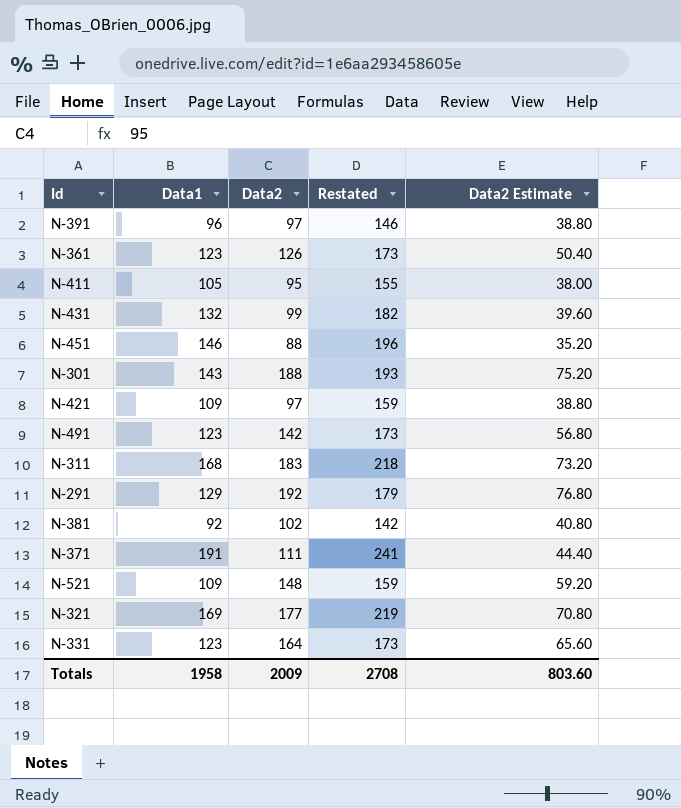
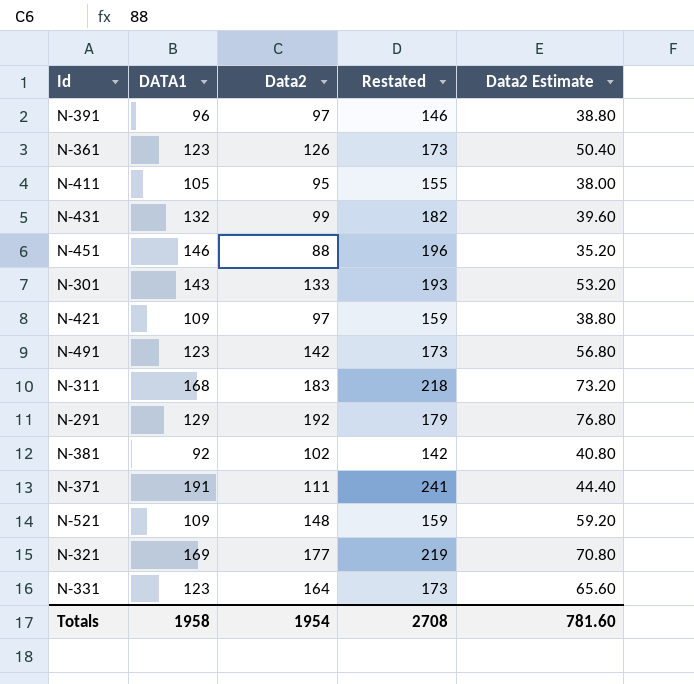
column name: Data1 -> DATA1
N-301 | Data2: 188 -> 133
N-301 | Data2 Estimate: 75.20 -> 53.20
Totals | Data2: 2009 -> 1954
Totals | Data2 Estimate: 803.60 -> 781.60

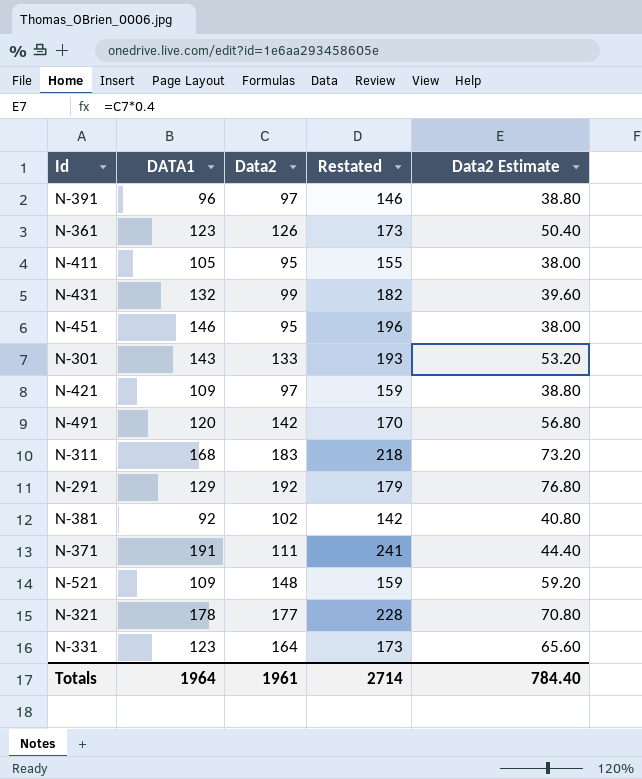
N-451 | Data2: 88 -> 95
N-451 | Data2 Estimate: 35.20 -> 38.00
N-491 | DATA1: 123 -> 120
N-491 | Restated: 173 -> 170
N-321 | DATA1: 169 -> 178
N-321 | Restated: 219 -> 228
Totals | DATA1: 1958 -> 1964
Totals | Data2: 1954 -> 1961
Totals | Restated: 2708 -> 2714
Totals | Data2 Estimate: 781.60 -> 784.40

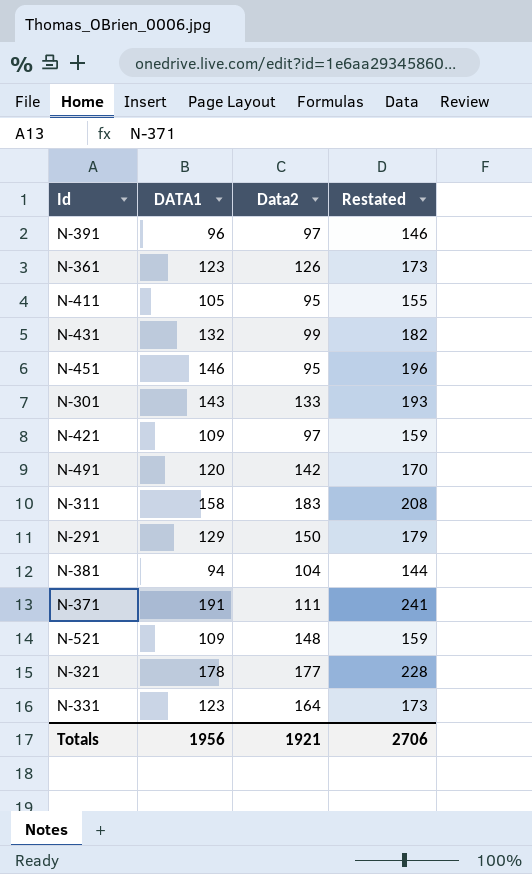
column Data2 Estimate | formula: [Data2] * 0.4 -> none
N-311 | DATA1: 168 -> 158
N-311 | Restated: 218 -> 208
N-291 | Data2: 192 -> 150
N-381 | DATA1: 92 -> 94
N-381 | Data2: 102 -> 104
N-381 | Restated: 142 -> 144
Totals | DATA1: 1964 -> 1956
Totals | Data2: 1961 -> 1921
Totals | Restated: 2714 -> 2706

